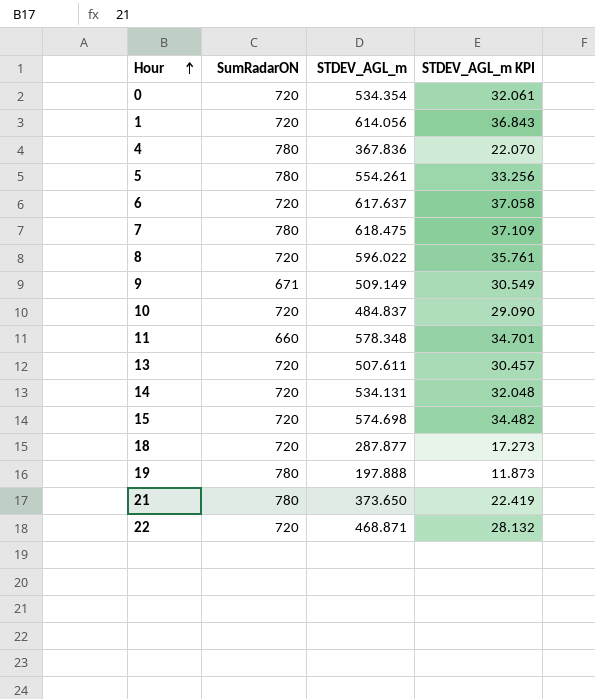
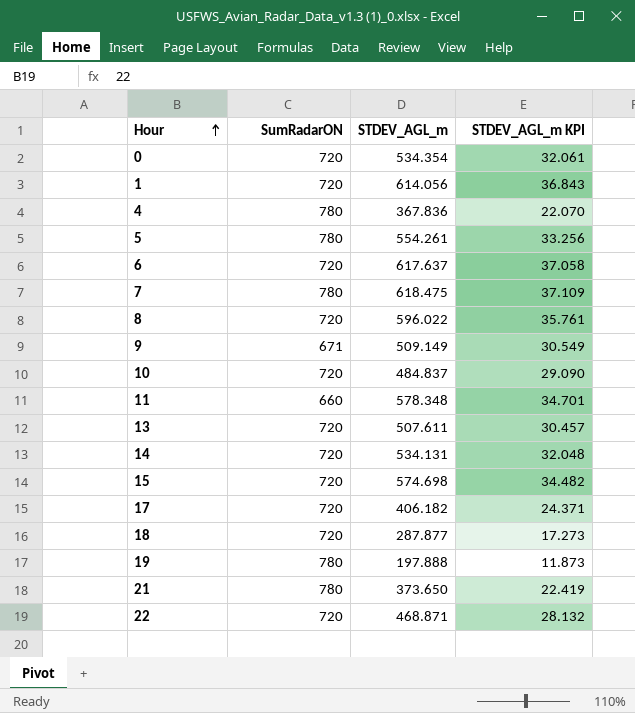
row 17: none -> 720 | 406.182 | 24.371

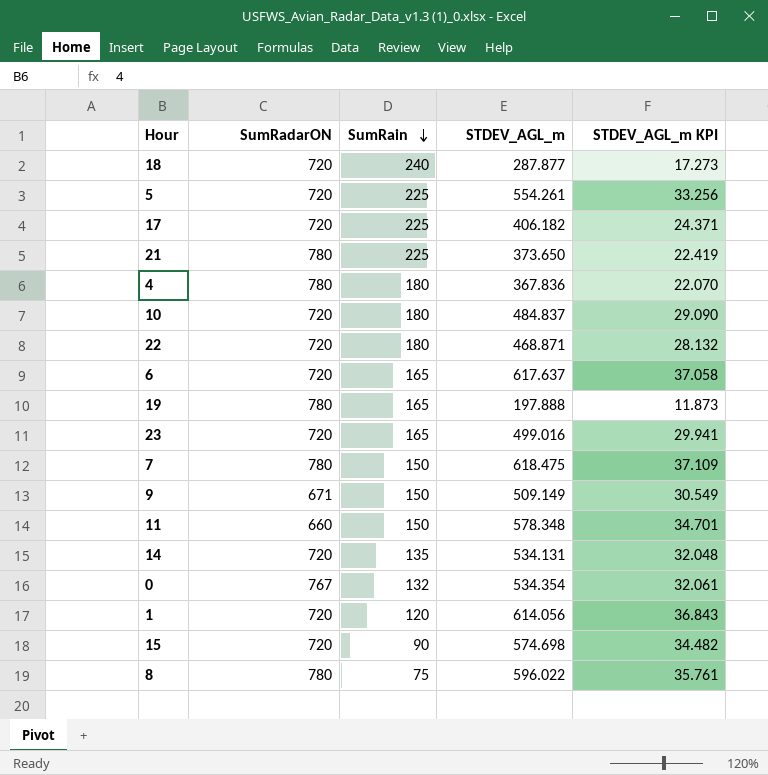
row order: Hour ascending -> SumRain descending
column SumRain | position: none -> 3
row 13: 720 | 507.611 | 30.457 -> none
5 | SumRadarON: 780 -> 720
row 23: none -> 720 | 165 | 499.016 | 29.941
0 | SumRadarON: 720 -> 767
8 | SumRadarON: 720 -> 780

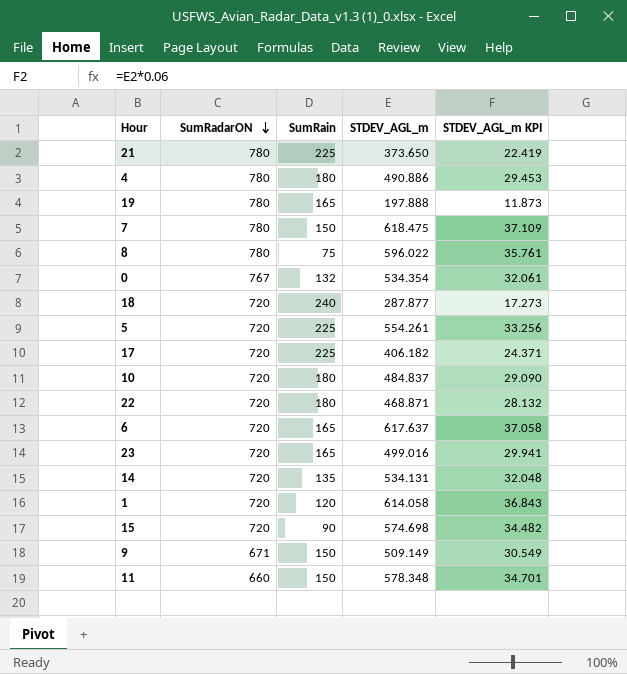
row order: SumRain descending -> SumRadarON descending
4 | STDEV_AGL_m: 367.836 -> 490.886
4 | STDEV_AGL_m KPI: 22.070 -> 29.453
1 | STDEV_AGL_m: 614.056 -> 614.058

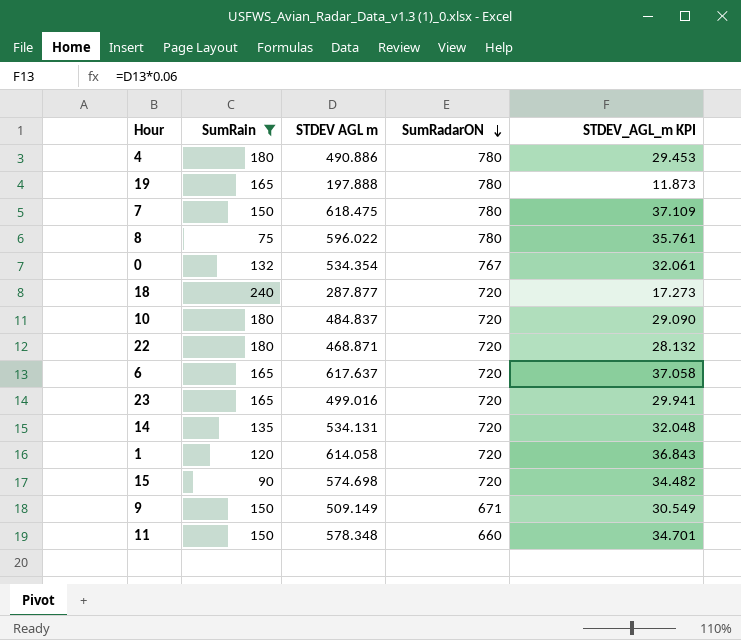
filter: none -> SumRain != 225
column name: STDEV_AGL_m -> STDEV AGL m
column SumRadarON | position: 2 -> 4

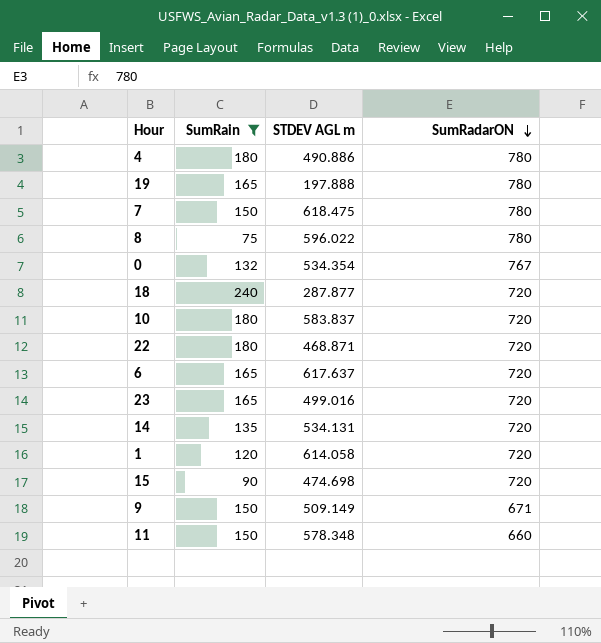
column STDEV_AGL_m KPI | formula: [STDEV AGL m] * 0.06 -> none
10 | STDEV AGL m: 484.837 -> 583.837
15 | STDEV AGL m: 574.698 -> 474.698

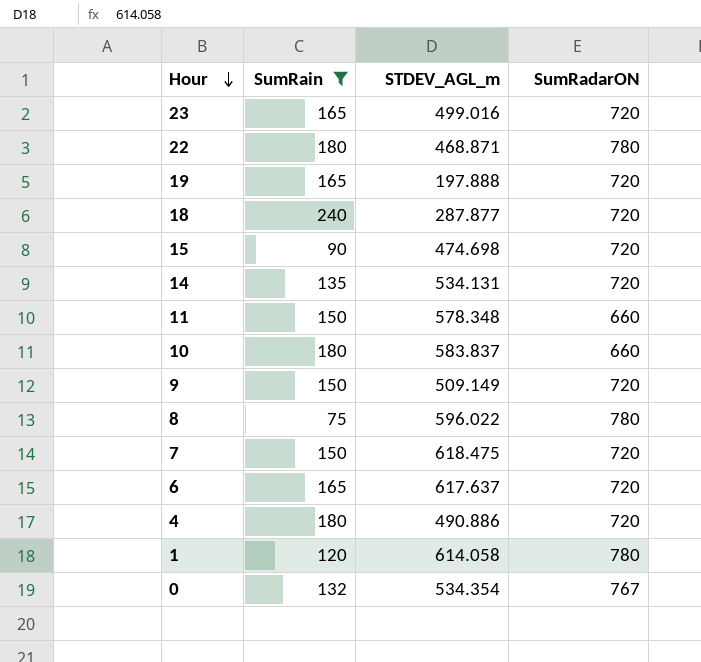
row order: SumRadarON descending -> Hour descending
column name: STDEV AGL m -> STDEV_AGL_m
22 | SumRadarON: 720 -> 780
19 | SumRadarON: 780 -> 720
10 | SumRadarON: 720 -> 660
9 | SumRadarON: 671 -> 720
7 | SumRadarON: 780 -> 720
4 | SumRadarON: 780 -> 720
1 | SumRadarON: 720 -> 780

